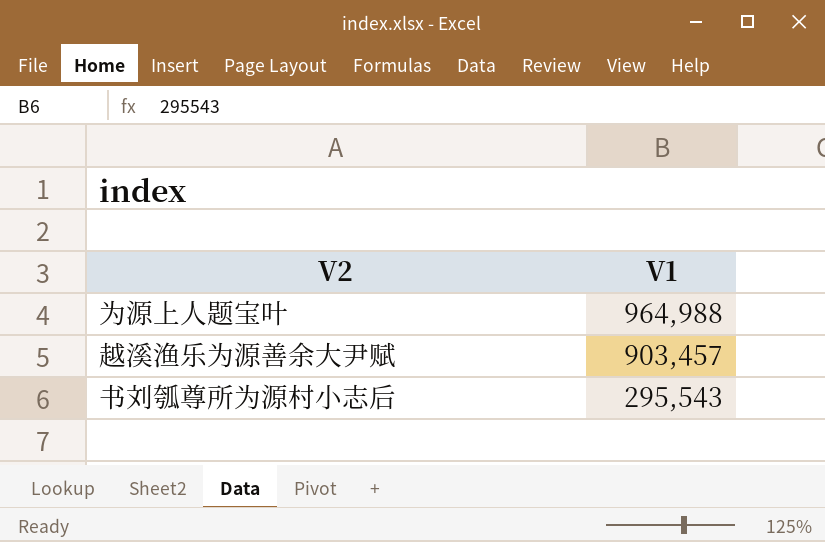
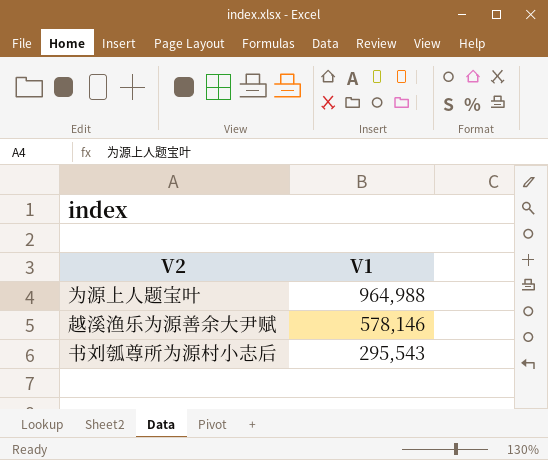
越溪渔乐为源善余大尹赋 | V1: 903,457 -> 578,146

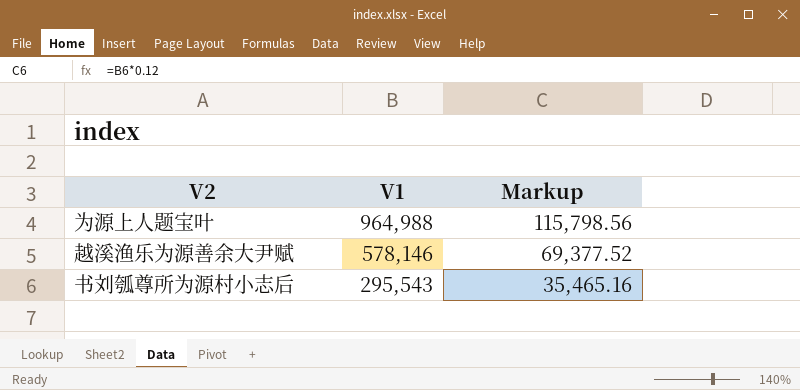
column Markup | formula: none -> [V1] * 0.12

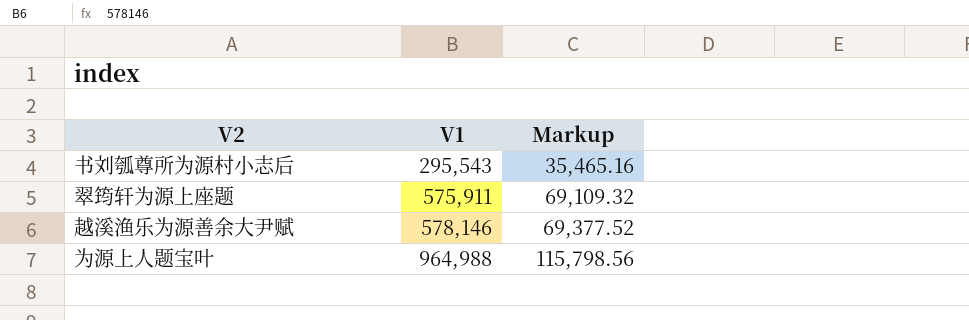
row order: V1 descending -> V1 ascending
row 翠筠轩为源上座题: none -> 575,911 | 69,109.32

